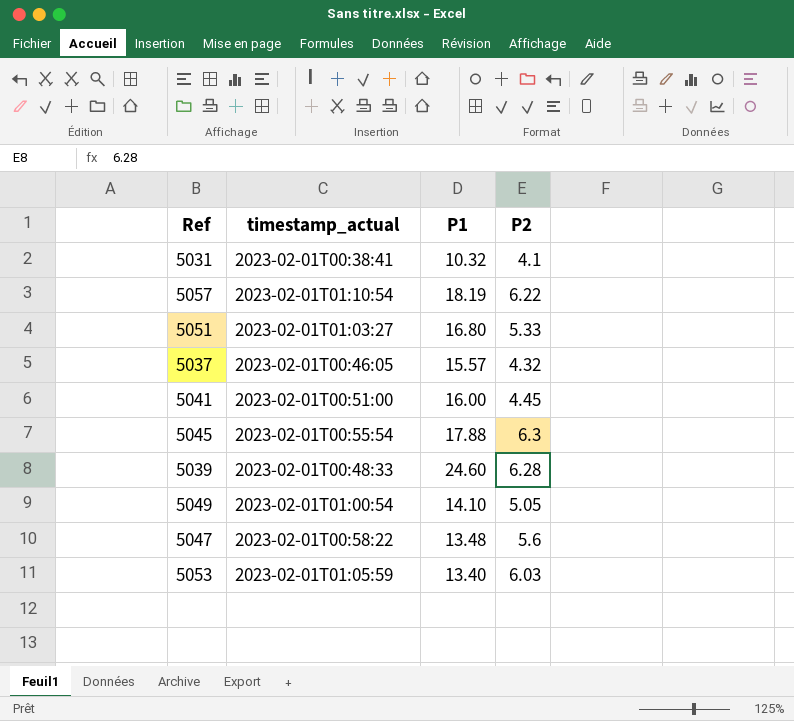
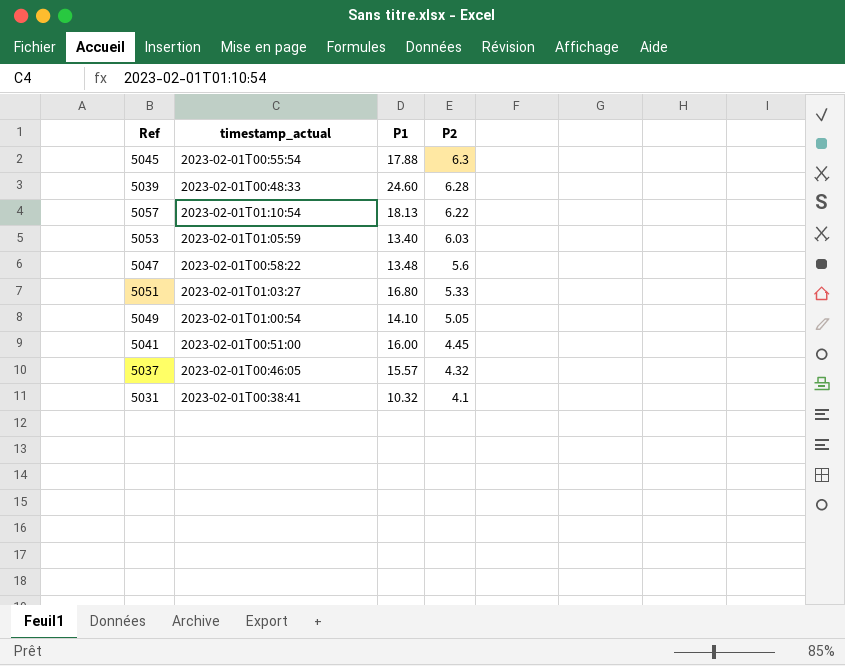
row order: none -> P2 descending
5057 | P1: 18.19 -> 18.13

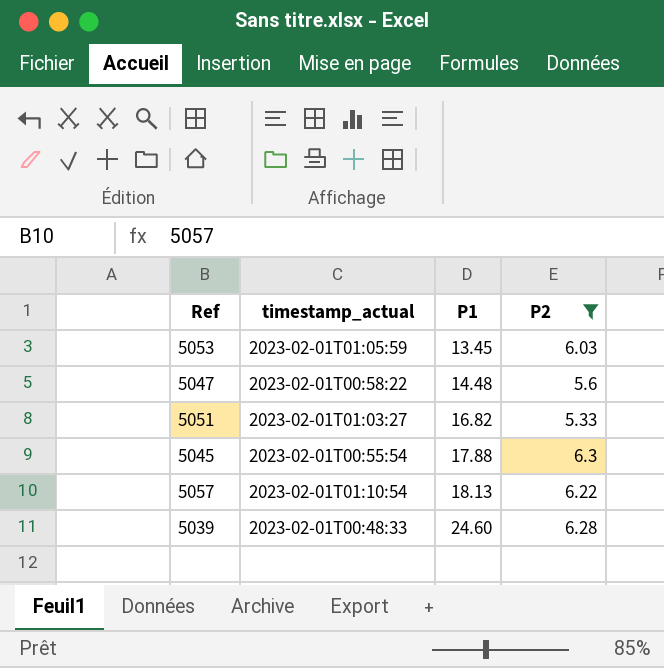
filter: none -> P2 >= 5.33
row order: P2 descending -> P1 ascending
5053 | P1: 13.40 -> 13.45
5047 | P1: 13.48 -> 14.48
5051 | P1: 16.80 -> 16.82

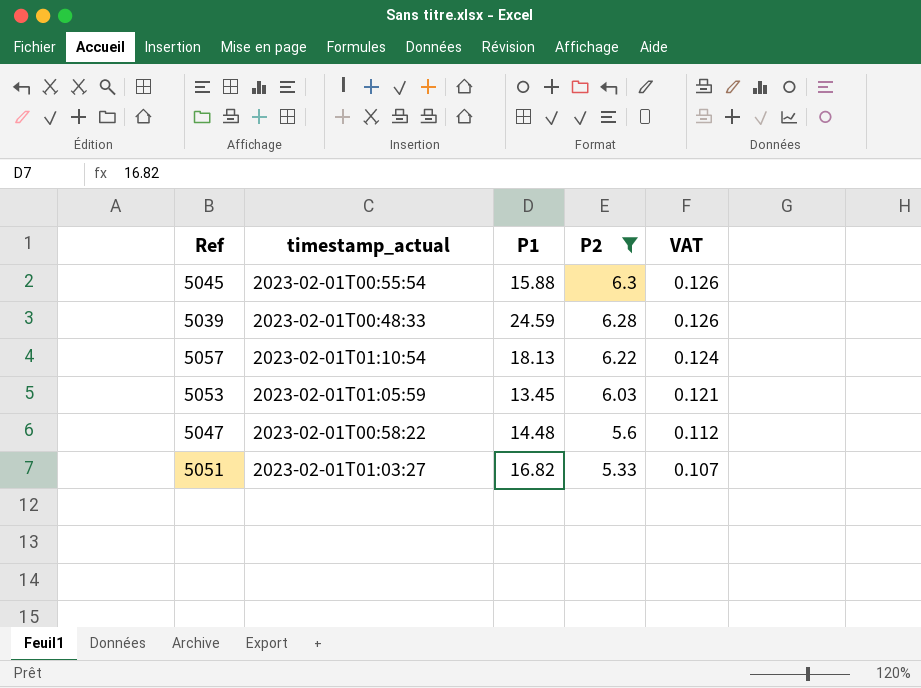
row order: P1 ascending -> P2 descending
column VAT | formula: none -> [P2] * 0.02
5045 | P1: 17.88 -> 15.88
5039 | P1: 24.60 -> 24.59

